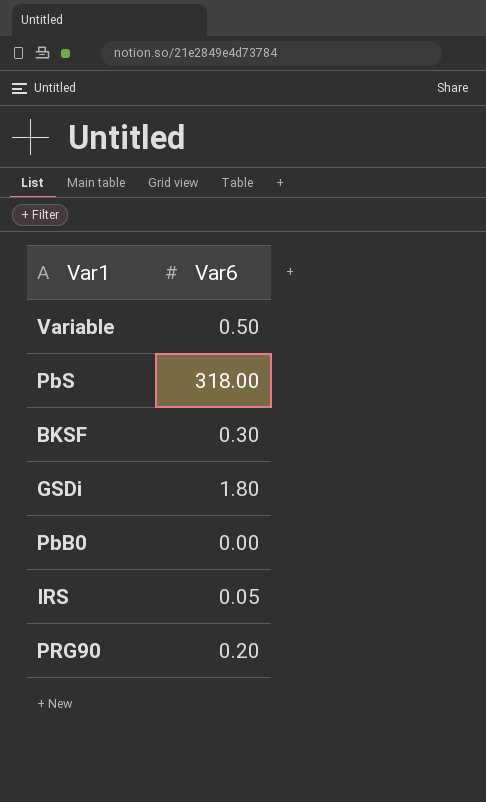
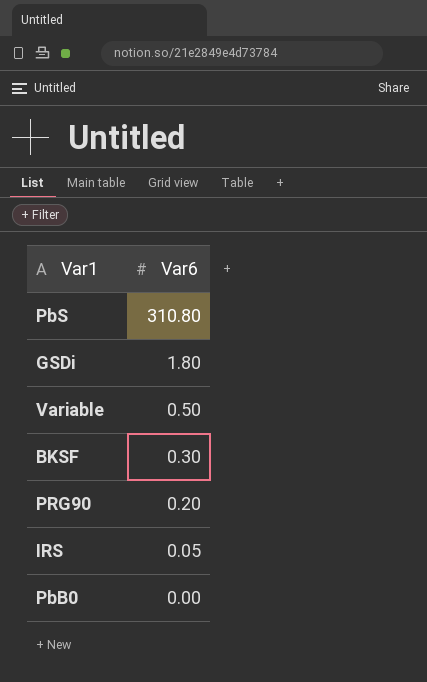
row order: none -> Var6 descending
PbS | Var6: 318.00 -> 310.80

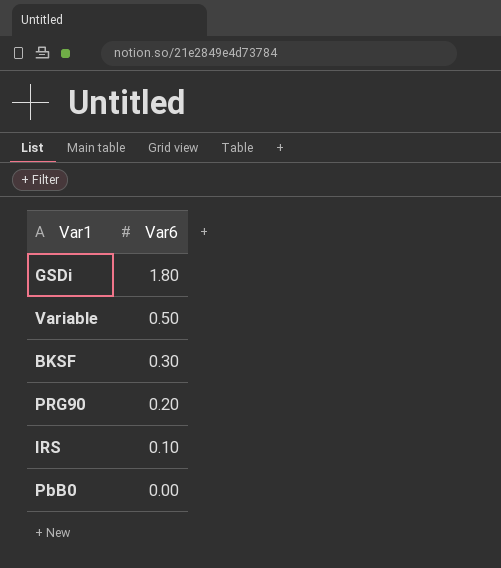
row PbS: 310.80 -> none
IRS | Var6: 0.05 -> 0.10

